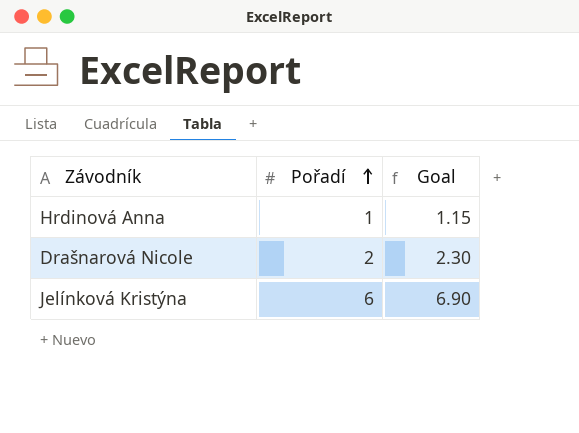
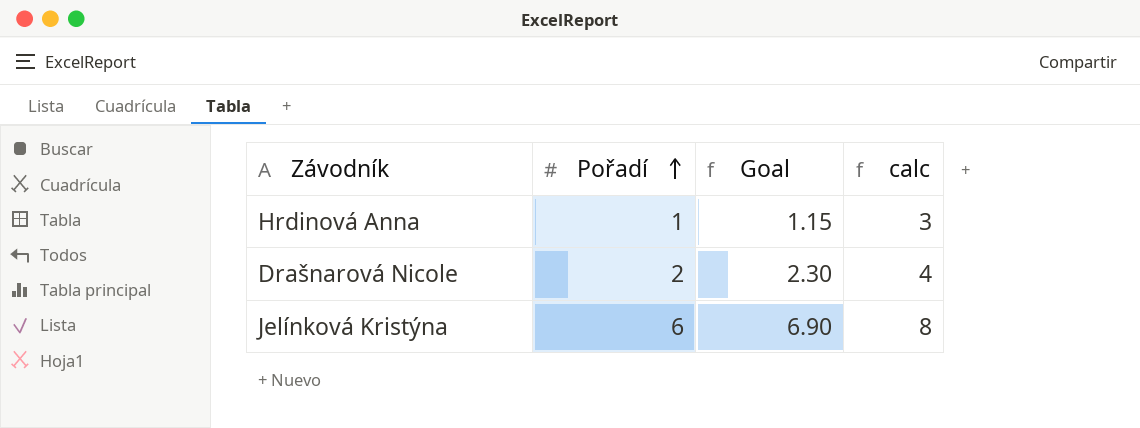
column calc | formula: none -> [Pořadí] + 2

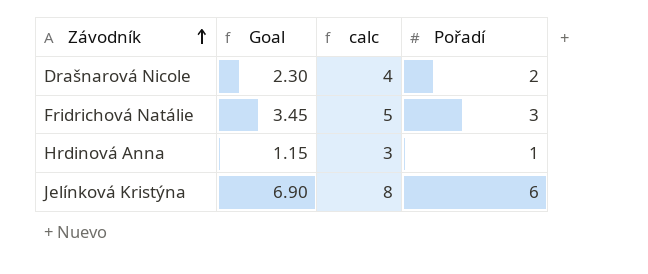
row order: Pořadí ascending -> Závodník ascending
column Pořadí | position: 2 -> 4
row Fridrichová Natálie: none -> 3.45 | 5 | 3

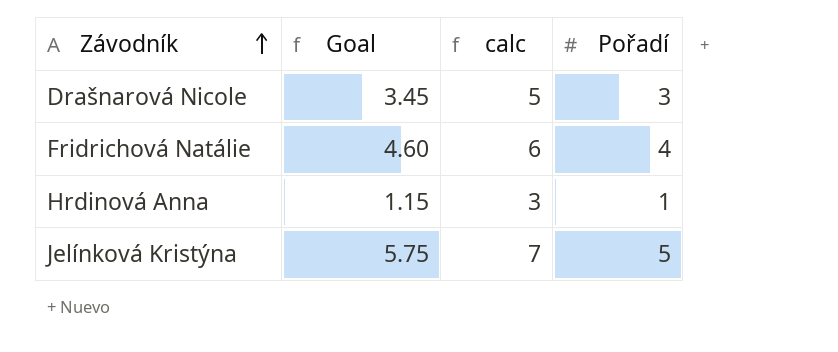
Drašnarová Nicole | Goal: 2.30 -> 3.45
Drašnarová Nicole | calc: 4 -> 5
Drašnarová Nicole | Pořadí: 2 -> 3
Fridrichová Natálie | Goal: 3.45 -> 4.60
Fridrichová Natálie | calc: 5 -> 6
Fridrichová Natálie | Pořadí: 3 -> 4
Jelínková Kristýna | Goal: 6.90 -> 5.75
Jelínková Kristýna | calc: 8 -> 7
Jelínková Kristýna | Pořadí: 6 -> 5

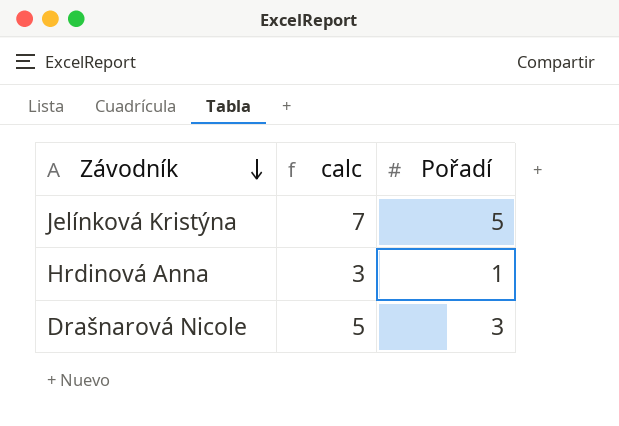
row order: Závodník ascending -> Závodník descending
column Goal | formula: [Pořadí] * 1.15 -> none
row Fridrichová Natálie: 4.60 | 6 | 4 -> none

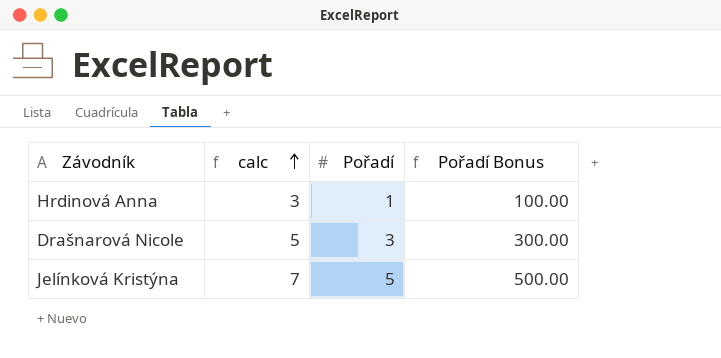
row order: Závodník descending -> calc ascending
column Pořadí Bonus | formula: none -> [Pořadí] * 100

